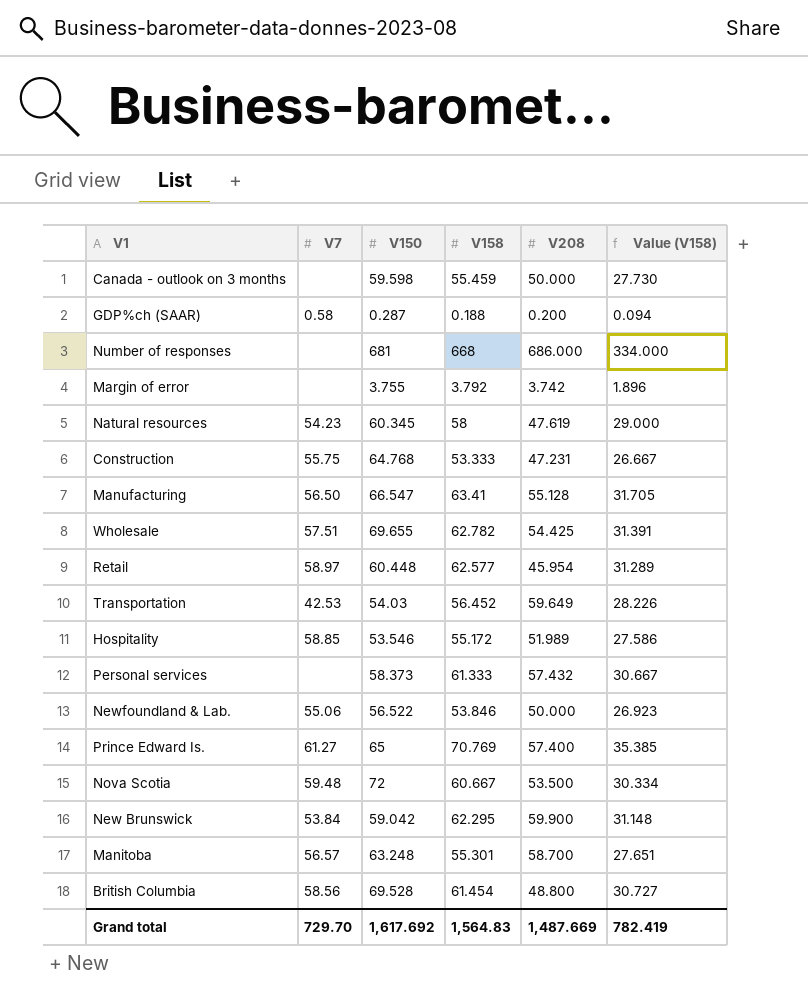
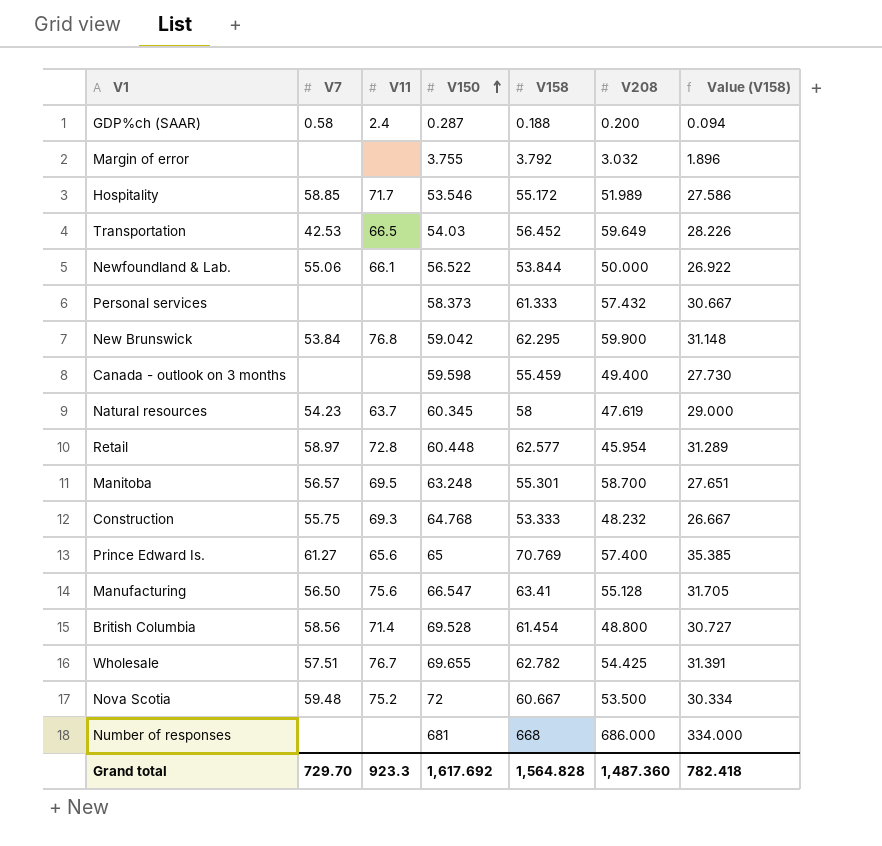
row order: none -> V150 ascending
column V11 | position: none -> 3
Margin of error | V208: 3.742 -> 3.032
Newfoundland & Lab. | V158: 53.846 -> 53.844
Newfoundland & Lab. | Value (V158): 26.923 -> 26.922
Canada - outlook on 3 months | V208: 50.000 -> 49.400
Construction | V208: 47.231 -> 48.232
Grand total | V158: 1,564.83 -> 1,564.828
Grand total | V208: 1,487.669 -> 1,487.360
Grand total | Value (V158): 782.419 -> 782.418

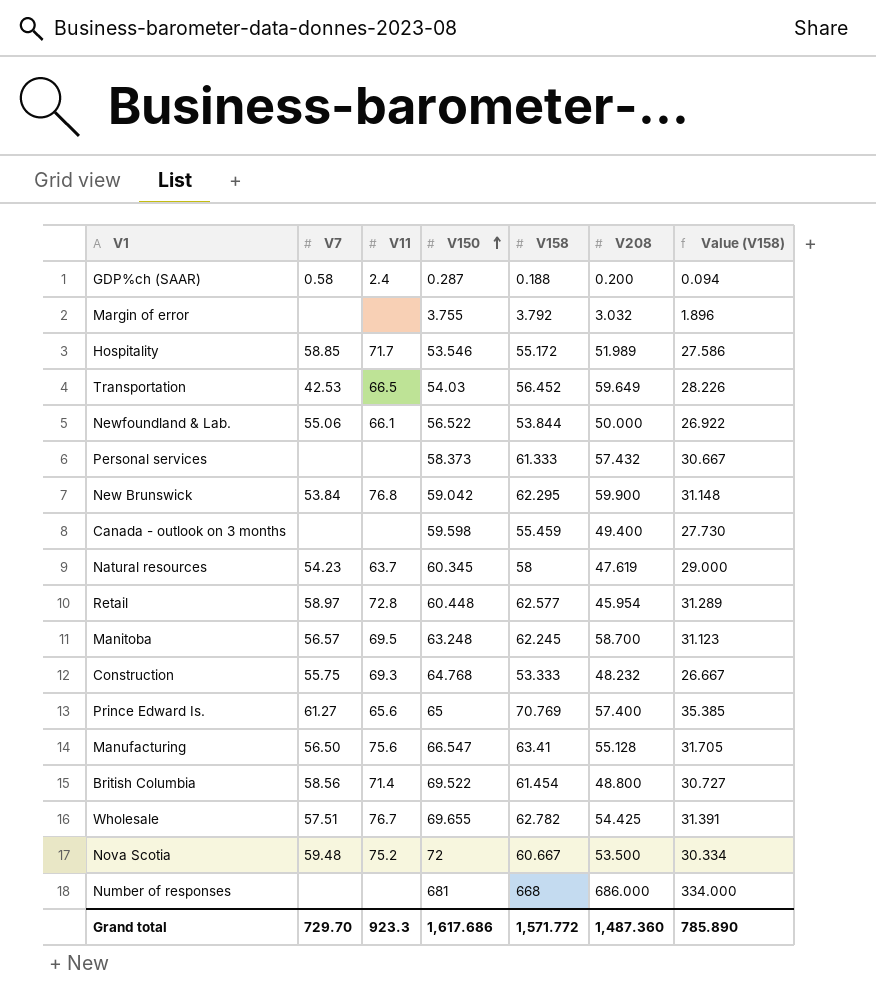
Manitoba | V158: 55.301 -> 62.245
Manitoba | Value (V158): 27.651 -> 31.123
British Columbia | V150: 69.528 -> 69.522
Grand total | V150: 1,617.692 -> 1,617.686
Grand total | V158: 1,564.828 -> 1,571.772
Grand total | Value (V158): 782.418 -> 785.890

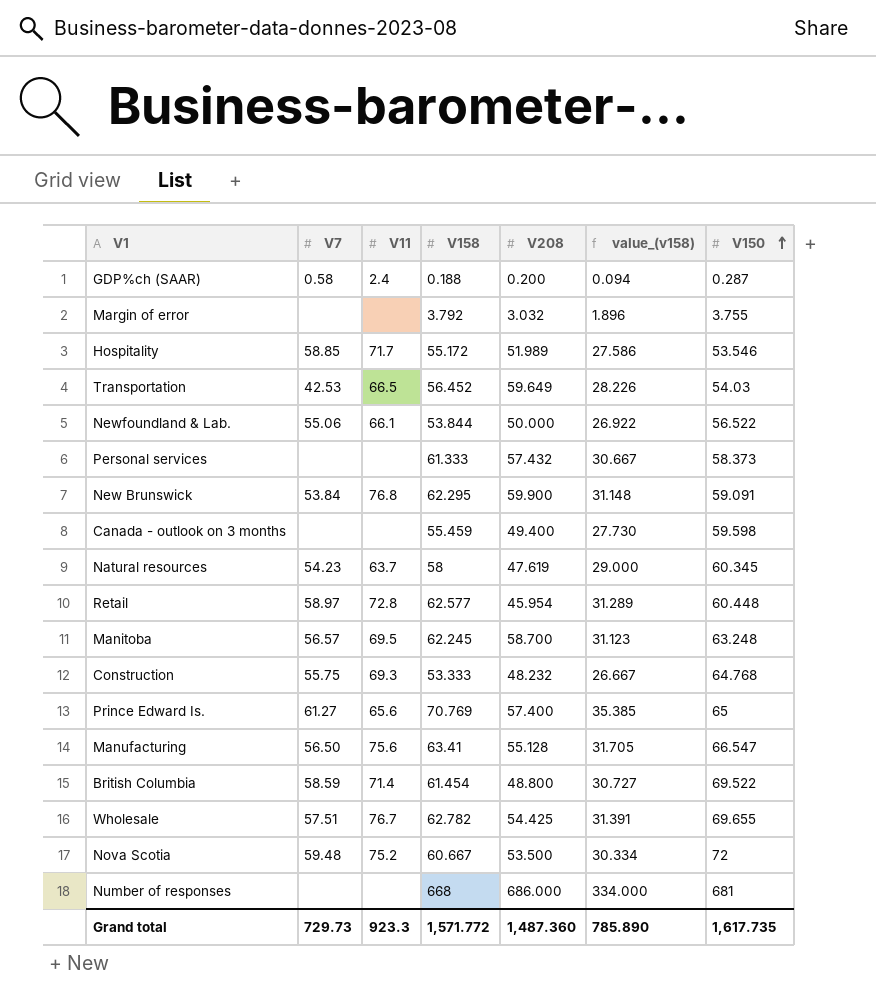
column name: Value (V158) -> value_(v158)
column V150 | position: 4 -> 7
New Brunswick | V150: 59.042 -> 59.091
British Columbia | V7: 58.56 -> 58.59
Grand total | V7: 729.70 -> 729.73
Grand total | V150: 1,617.686 -> 1,617.735

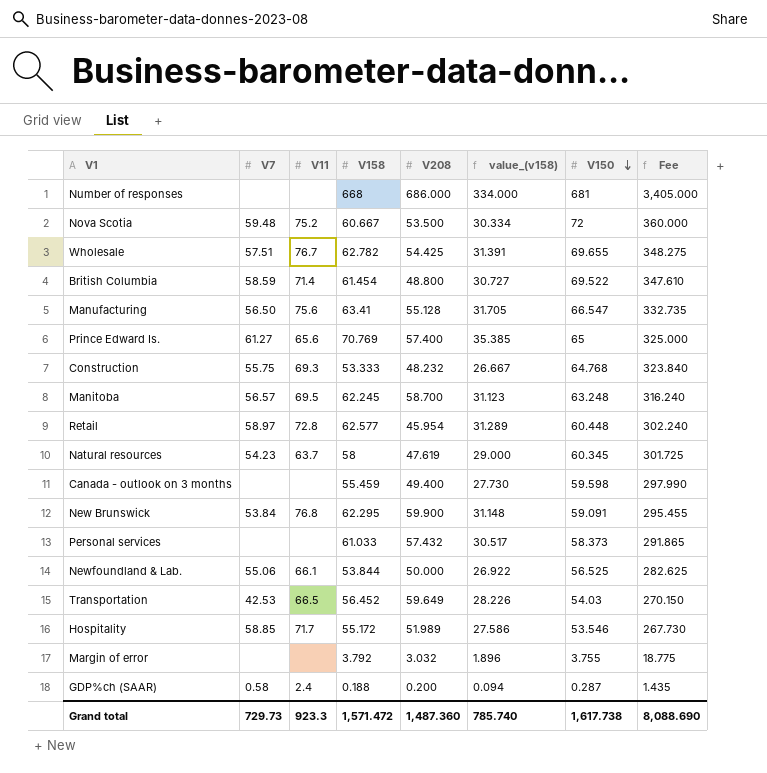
row order: V150 ascending -> V150 descending
column Fee | formula: none -> [V150] * 5
Personal services | V158: 61.333 -> 61.033
Personal services | value_(v158): 30.667 -> 30.517
Newfoundland & Lab. | V150: 56.522 -> 56.525
Grand total | V158: 1,571.772 -> 1,571.472
Grand total | value_(v158): 785.890 -> 785.740
Grand total | V150: 1,617.735 -> 1,617.738

